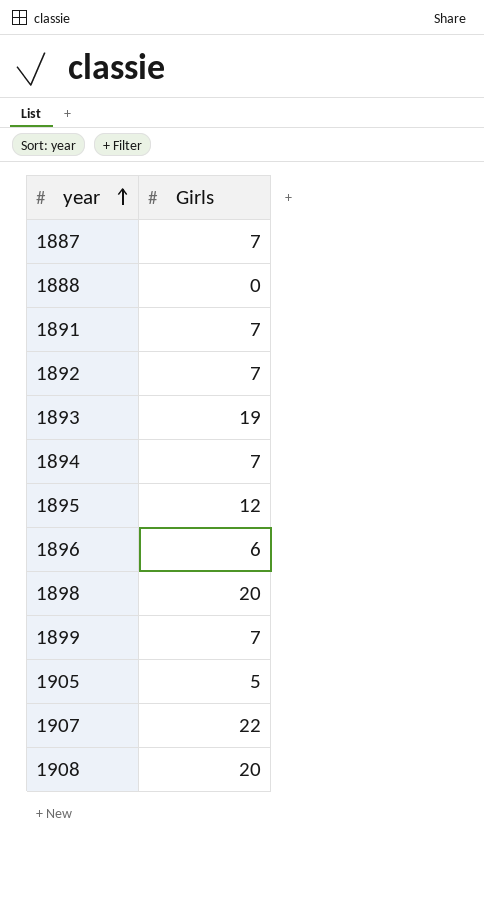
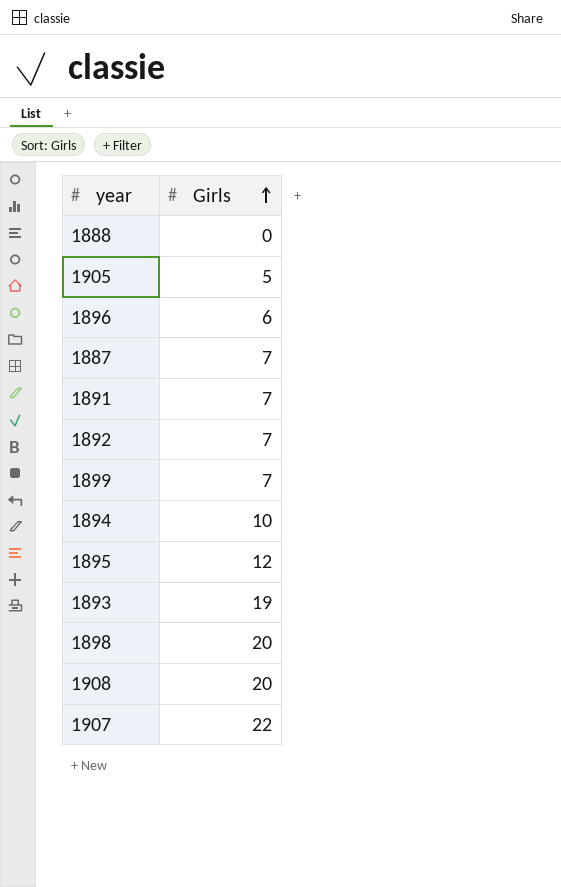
row order: year ascending -> Girls ascending
1894 | Girls: 7 -> 10

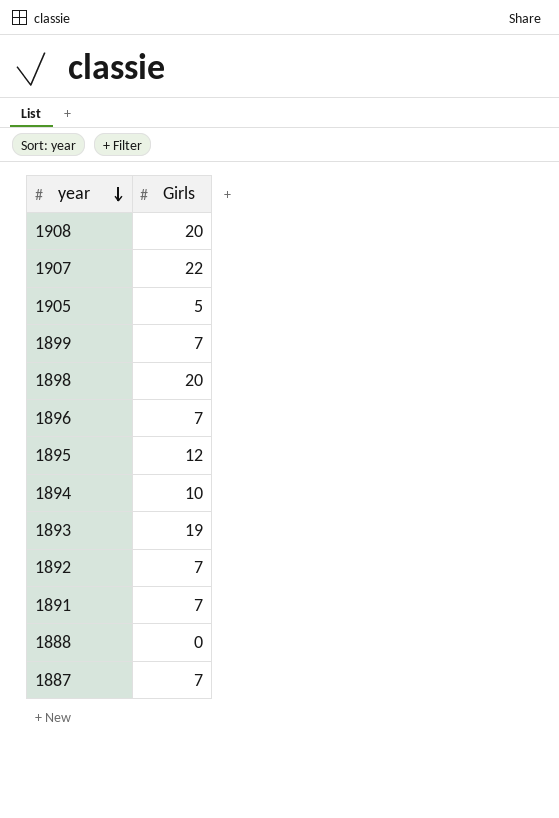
row order: Girls ascending -> year descending
1896 | Girls: 6 -> 7

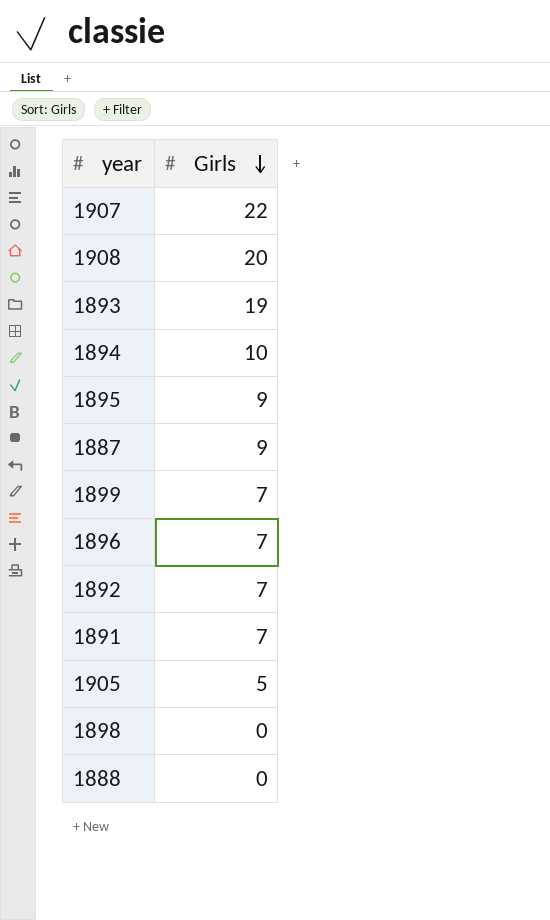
row order: year descending -> Girls descending
1895 | Girls: 12 -> 9
1887 | Girls: 7 -> 9
1898 | Girls: 20 -> 0

